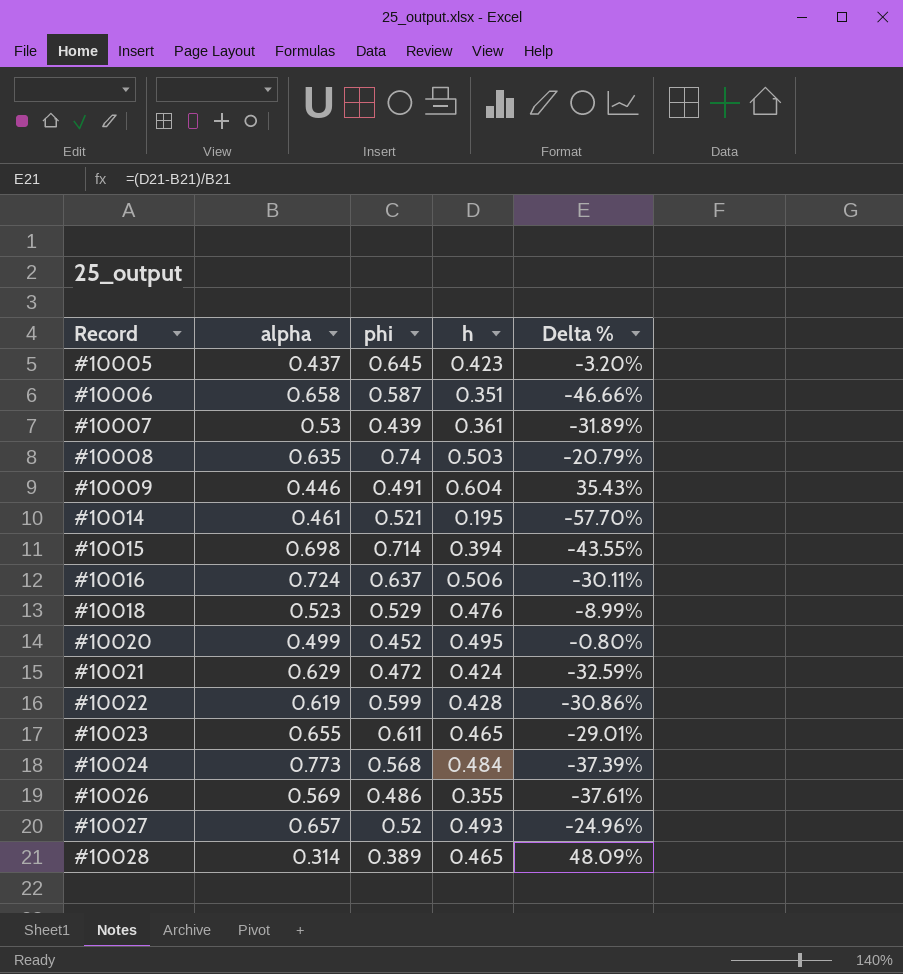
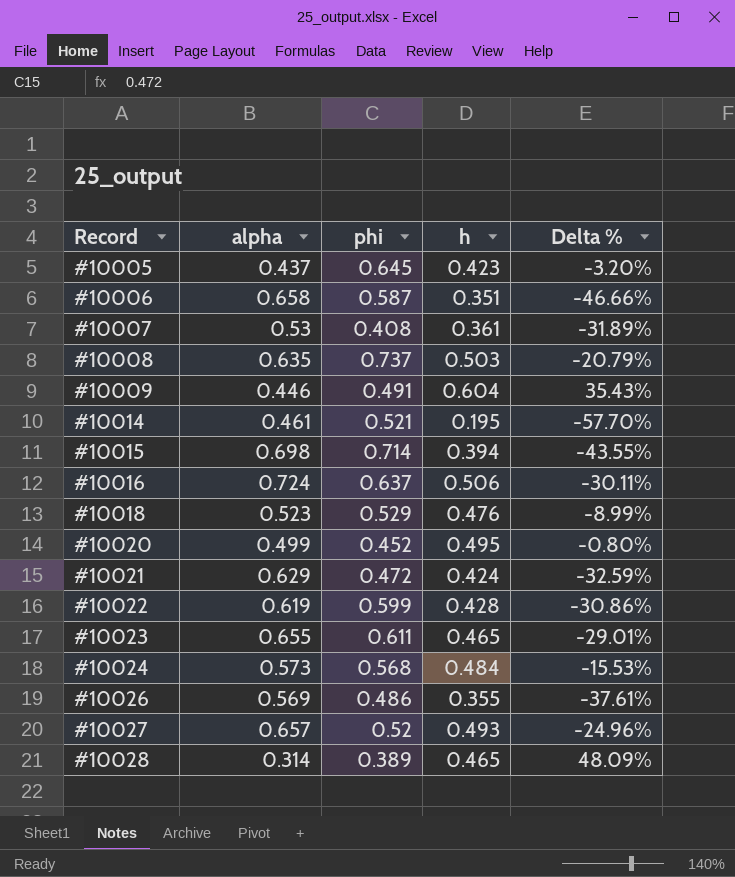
#10007 | phi: 0.439 -> 0.408
#10008 | phi: 0.74 -> 0.737
#10024 | alpha: 0.773 -> 0.573
#10024 | Delta %: -37.39% -> -15.53%

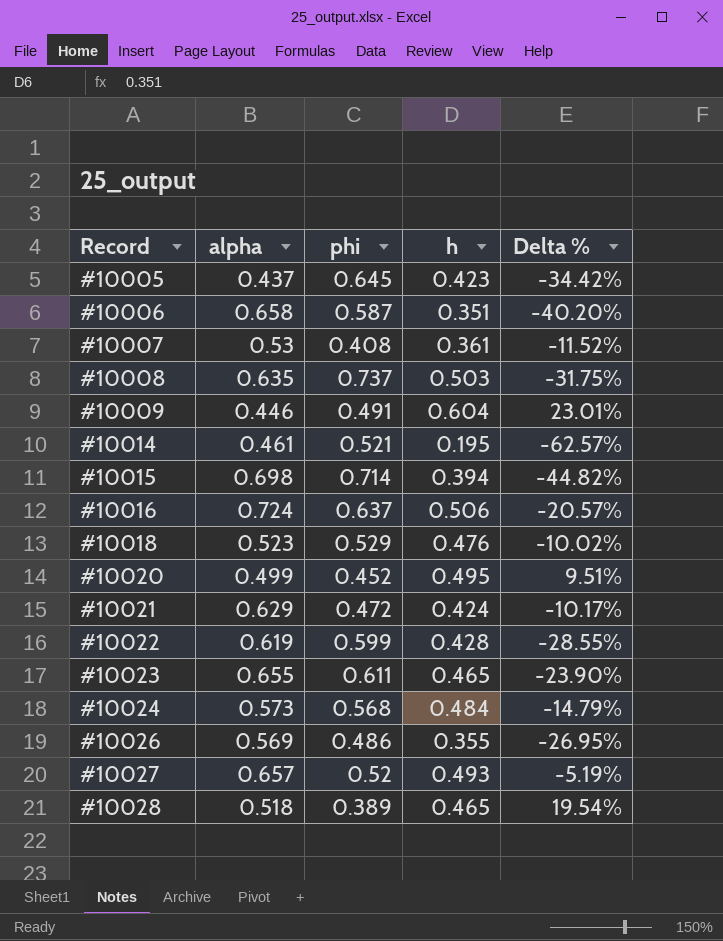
column Delta % | formula: ([h] - [alpha]) / [alpha] -> ([h] - [phi]) / [phi]
#10028 | alpha: 0.314 -> 0.518

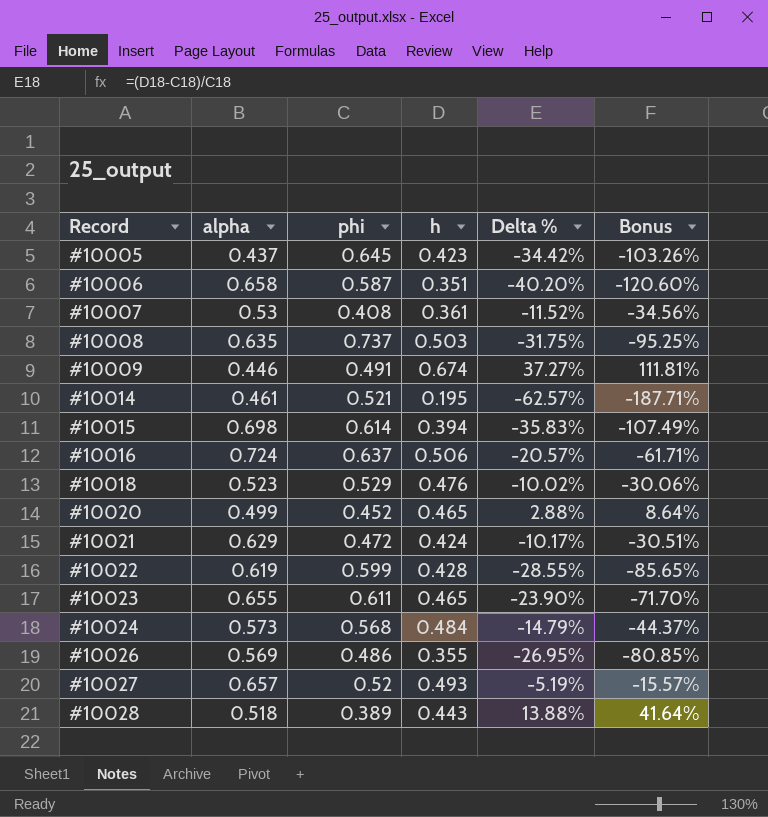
column Bonus | formula: none -> [Delta %] * 3
#10009 | h: 0.604 -> 0.674
#10009 | Delta %: 23.01% -> 37.27%
#10015 | phi: 0.714 -> 0.614
#10015 | Delta %: -44.82% -> -35.83%
#10020 | h: 0.495 -> 0.465
#10020 | Delta %: 9.51% -> 2.88%
#10028 | h: 0.465 -> 0.443
#10028 | Delta %: 19.54% -> 13.88%

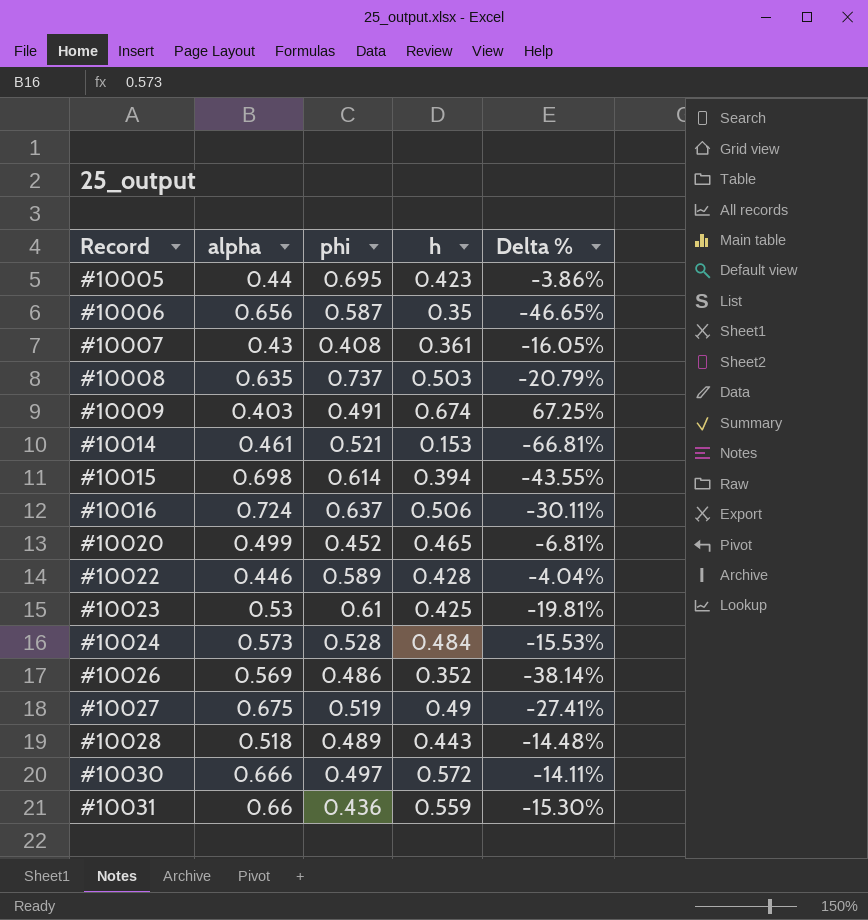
column Bonus | formula: [Delta %] * 3 -> none
column Delta % | formula: ([h] - [phi]) / [phi] -> ([h] - [alpha]) / [alpha]
row #10018: 0.523 | 0.529 | 0.476 | -10.02% | -30.06% -> none
row #10021: 0.629 | 0.472 | 0.424 | -10.17% | -30.51% -> none
#10005 | alpha: 0.437 -> 0.44
#10005 | phi: 0.645 -> 0.695
#10006 | alpha: 0.658 -> 0.656
#10006 | h: 0.351 -> 0.35
#10007 | alpha: 0.53 -> 0.43
#10009 | alpha: 0.446 -> 0.403
#10014 | h: 0.195 -> 0.153
#10022 | alpha: 0.619 -> 0.446
#10022 | phi: 0.599 -> 0.589
#10023 | alpha: 0.655 -> 0.53
#10023 | phi: 0.611 -> 0.61
#10023 | h: 0.465 -> 0.425
#10024 | phi: 0.568 -> 0.528
#10026 | h: 0.355 -> 0.352
#10027 | alpha: 0.657 -> 0.675
#10027 | phi: 0.52 -> 0.519
#10027 | h: 0.493 -> 0.49
#10028 | phi: 0.389 -> 0.489
row #10030: none -> 0.666 | 0.497 | 0.572 | -14.11%
row #10031: none -> 0.66 | 0.436 | 0.559 | -15.30%

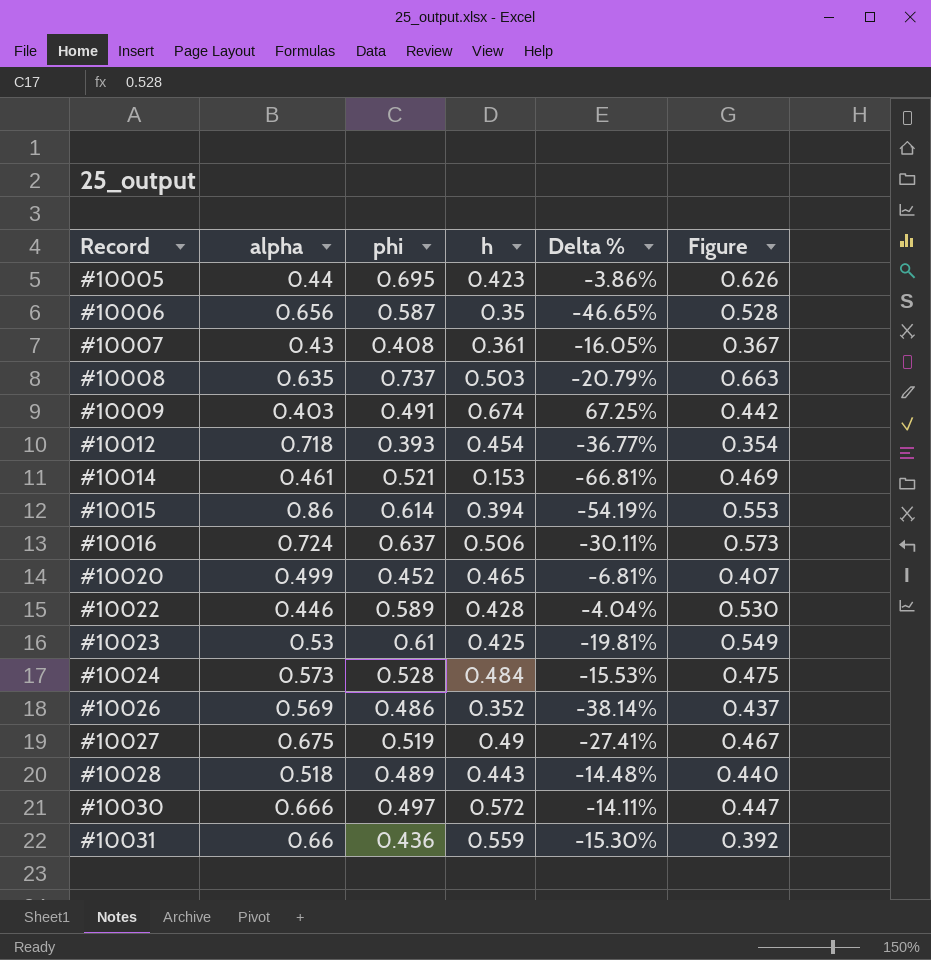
column Figure | formula: none -> [phi] * 0.9
row #10012: none -> 0.718 | 0.393 | 0.454 | -36.77% | 0.354
#10015 | alpha: 0.698 -> 0.86
#10015 | Delta %: -43.55% -> -54.19%

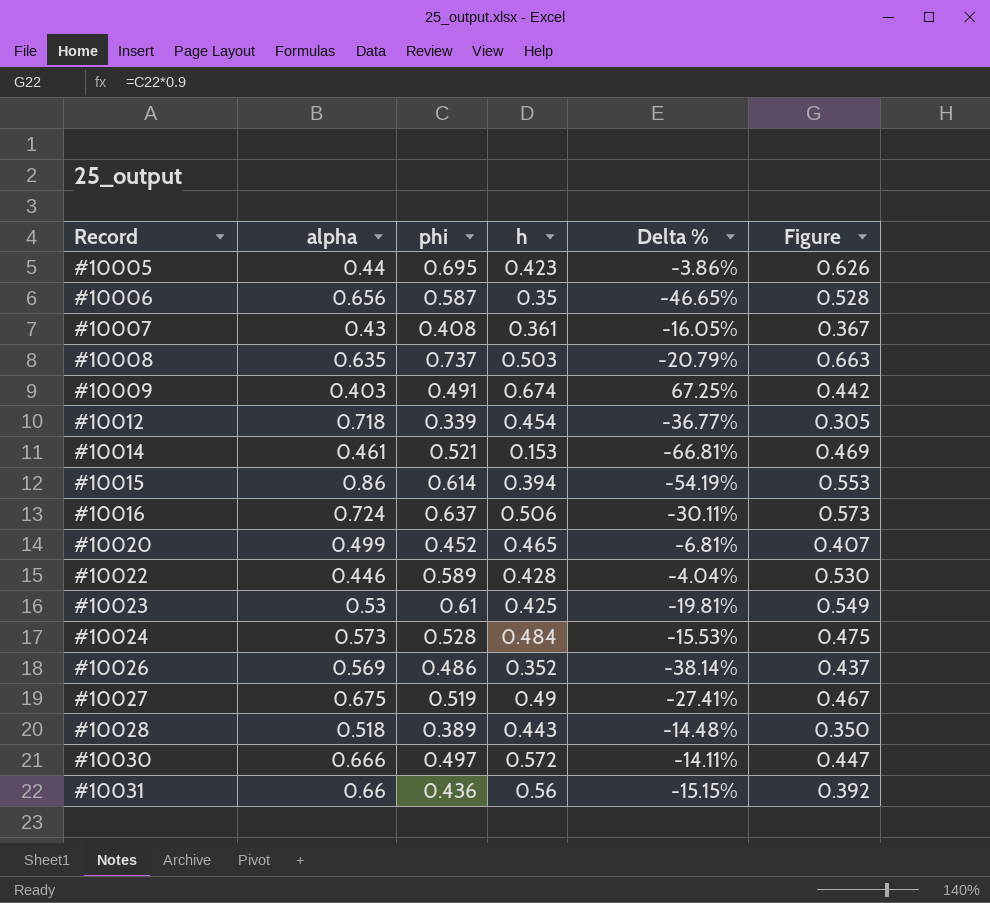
#10012 | phi: 0.393 -> 0.339
#10012 | Figure: 0.354 -> 0.305
#10028 | phi: 0.489 -> 0.389
#10028 | Figure: 0.440 -> 0.350
#10031 | h: 0.559 -> 0.56
#10031 | Delta %: -15.30% -> -15.15%

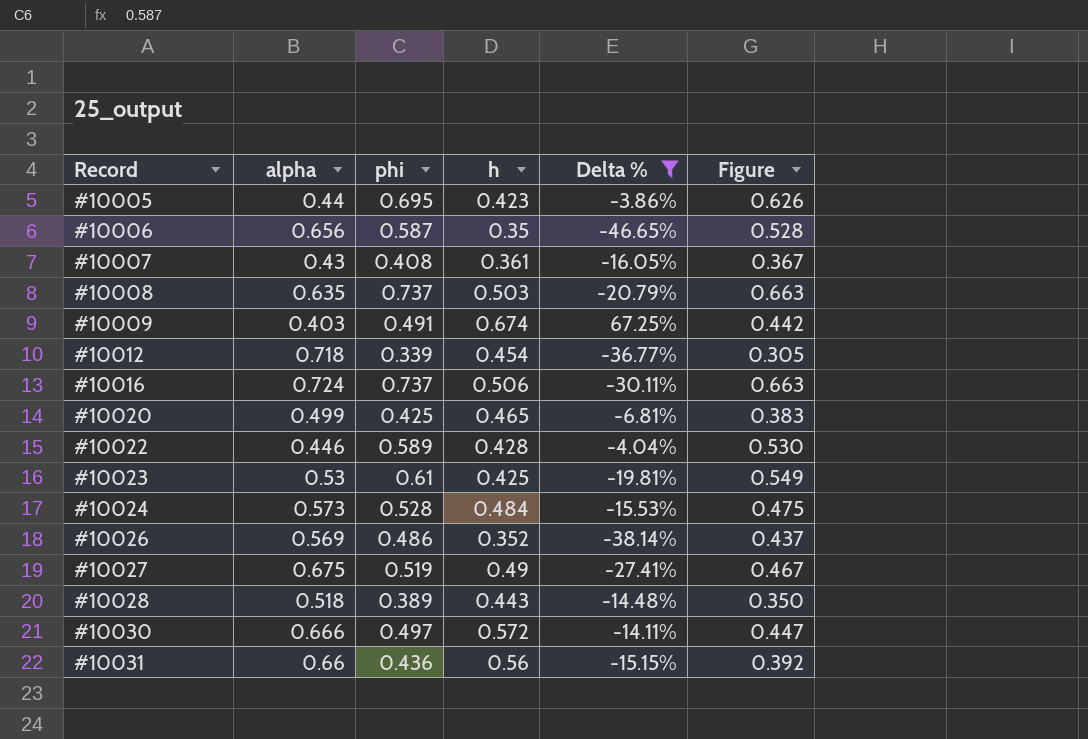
filter: none -> Delta % >= -46.65%
#10016 | phi: 0.637 -> 0.737
#10016 | Figure: 0.573 -> 0.663
#10020 | phi: 0.452 -> 0.425
#10020 | Figure: 0.407 -> 0.383

